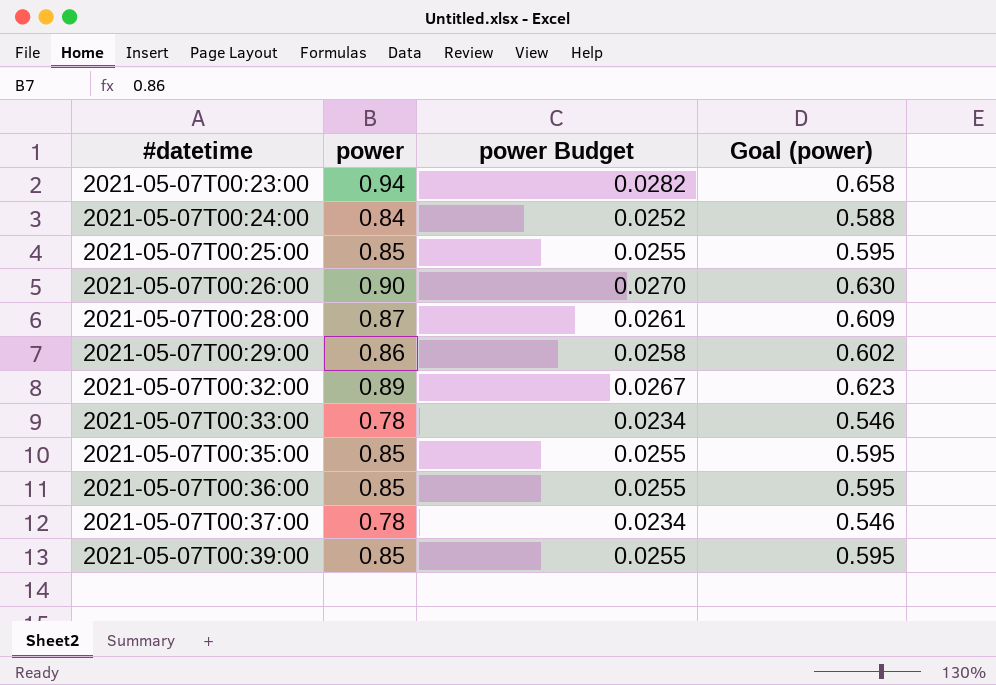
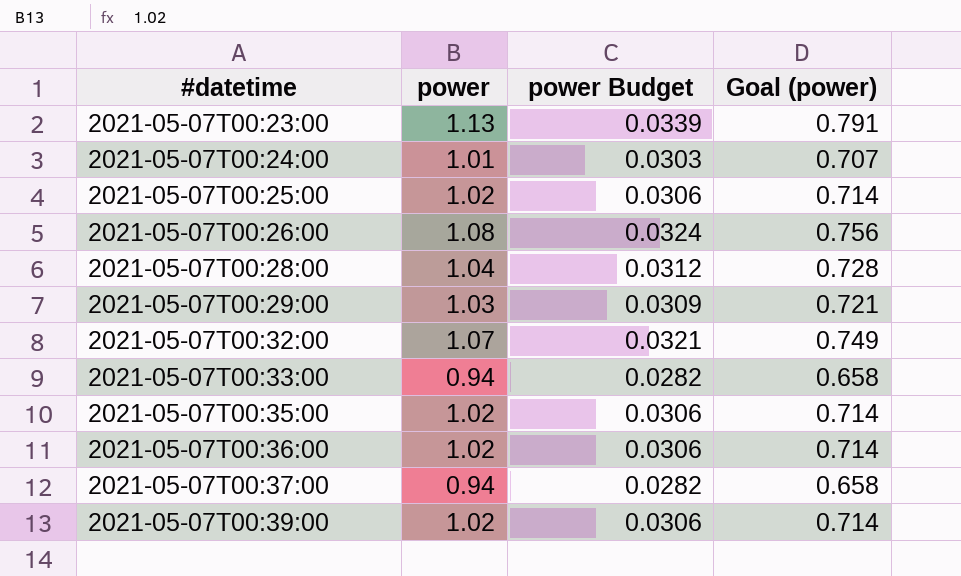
2021-05-07T00:23:00 | power: 0.94 -> 1.13
2021-05-07T00:23:00 | power Budget: 0.0282 -> 0.0339
2021-05-07T00:23:00 | Goal (power): 0.658 -> 0.791
2021-05-07T00:24:00 | power: 0.84 -> 1.01
2021-05-07T00:24:00 | power Budget: 0.0252 -> 0.0303
2021-05-07T00:24:00 | Goal (power): 0.588 -> 0.707
2021-05-07T00:25:00 | power: 0.85 -> 1.02
2021-05-07T00:25:00 | power Budget: 0.0255 -> 0.0306
2021-05-07T00:25:00 | Goal (power): 0.595 -> 0.714
2021-05-07T00:26:00 | power: 0.90 -> 1.08
2021-05-07T00:26:00 | power Budget: 0.0270 -> 0.0324
2021-05-07T00:26:00 | Goal (power): 0.630 -> 0.756
2021-05-07T00:28:00 | power: 0.87 -> 1.04
2021-05-07T00:28:00 | power Budget: 0.0261 -> 0.0312
2021-05-07T00:28:00 | Goal (power): 0.609 -> 0.728
2021-05-07T00:29:00 | power: 0.86 -> 1.03
2021-05-07T00:29:00 | power Budget: 0.0258 -> 0.0309
2021-05-07T00:29:00 | Goal (power): 0.602 -> 0.721
2021-05-07T00:32:00 | power: 0.89 -> 1.07
2021-05-07T00:32:00 | power Budget: 0.0267 -> 0.0321
2021-05-07T00:32:00 | Goal (power): 0.623 -> 0.749
2021-05-07T00:33:00 | power: 0.78 -> 0.94
2021-05-07T00:33:00 | power Budget: 0.0234 -> 0.0282
2021-05-07T00:33:00 | Goal (power): 0.546 -> 0.658
2021-05-07T00:35:00 | power: 0.85 -> 1.02
2021-05-07T00:35:00 | power Budget: 0.0255 -> 0.0306
2021-05-07T00:35:00 | Goal (power): 0.595 -> 0.714
2021-05-07T00:36:00 | power: 0.85 -> 1.02
2021-05-07T00:36:00 | power Budget: 0.0255 -> 0.0306
2021-05-07T00:36:00 | Goal (power): 0.595 -> 0.714
2021-05-07T00:37:00 | power: 0.78 -> 0.94
2021-05-07T00:37:00 | power Budget: 0.0234 -> 0.0282
2021-05-07T00:37:00 | Goal (power): 0.546 -> 0.658
2021-05-07T00:39:00 | power: 0.85 -> 1.02
2021-05-07T00:39:00 | power Budget: 0.0255 -> 0.0306
2021-05-07T00:39:00 | Goal (power): 0.595 -> 0.714

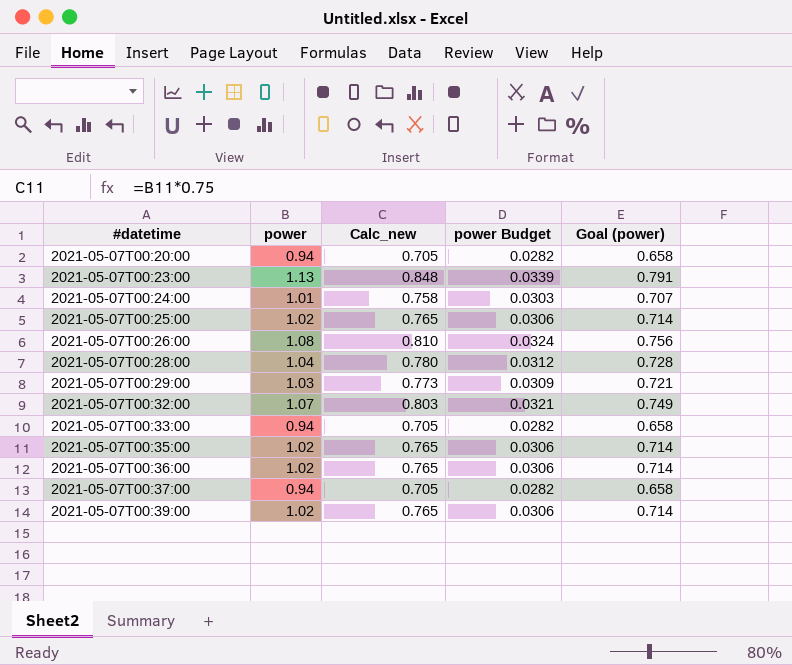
column Calc_new | formula: none -> [power] * 0.75
row 2021-05-07T00:20:00: none -> 0.94 | 0.705 | 0.0282 | 0.658

